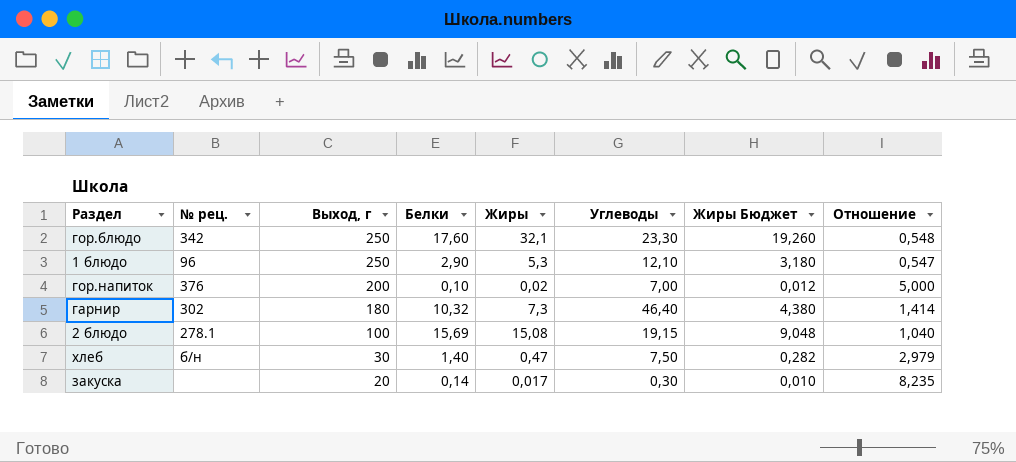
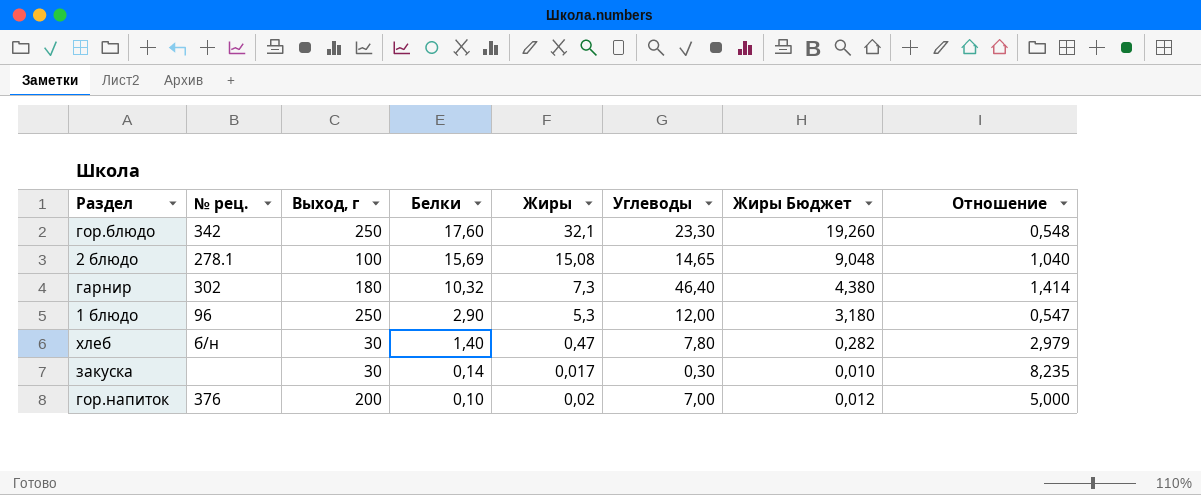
row order: Выход, г descending -> Белки descending
2 блюдо | Углеводы: 19,15 -> 14,65
1 блюдо | Углеводы: 12,10 -> 12,00
хлеб | Углеводы: 7,50 -> 7,80
закуска | Выход, г: 20 -> 30

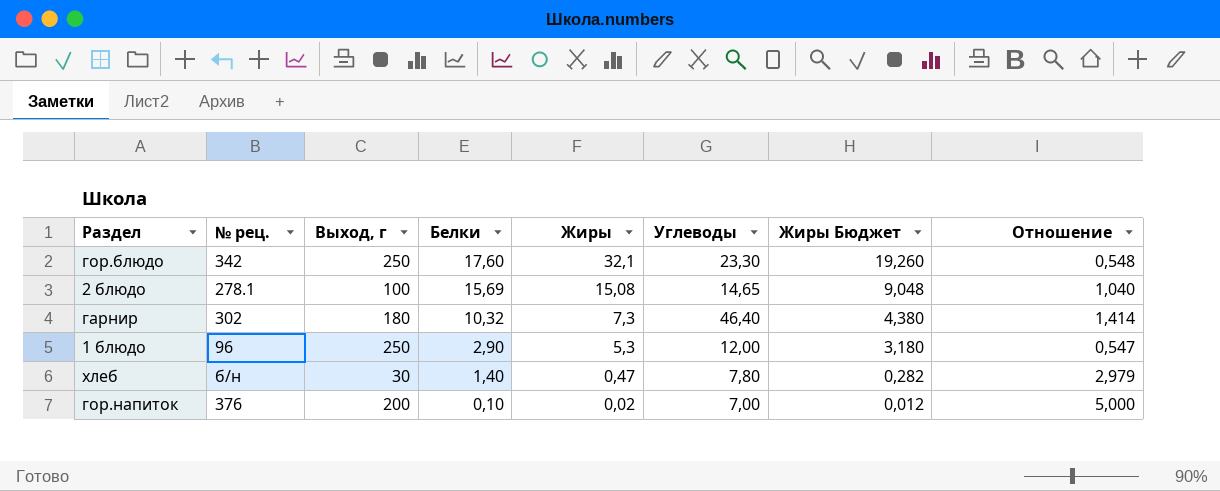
row закуска: none | 30 | 0,14 | 0,017 | 0,30 | 0,010 | 8,235 -> none

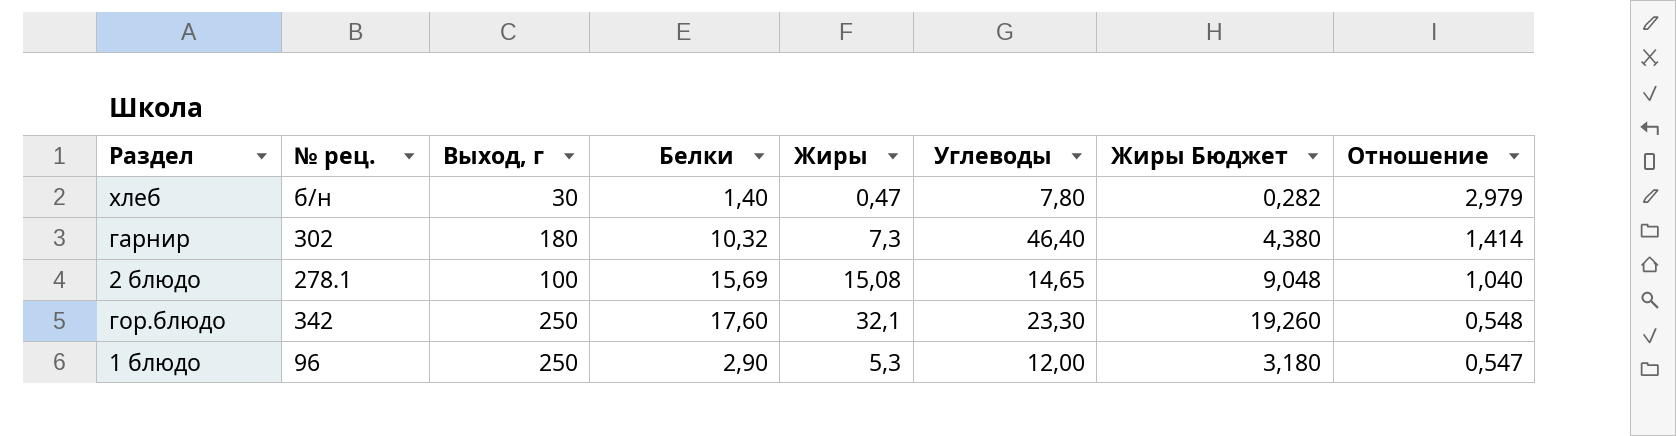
row order: Белки descending -> Отношение descending
row гор.напиток: 376 | 200 | 0,10 | 0,02 | 7,00 | 0,012 | 5,000 -> none

